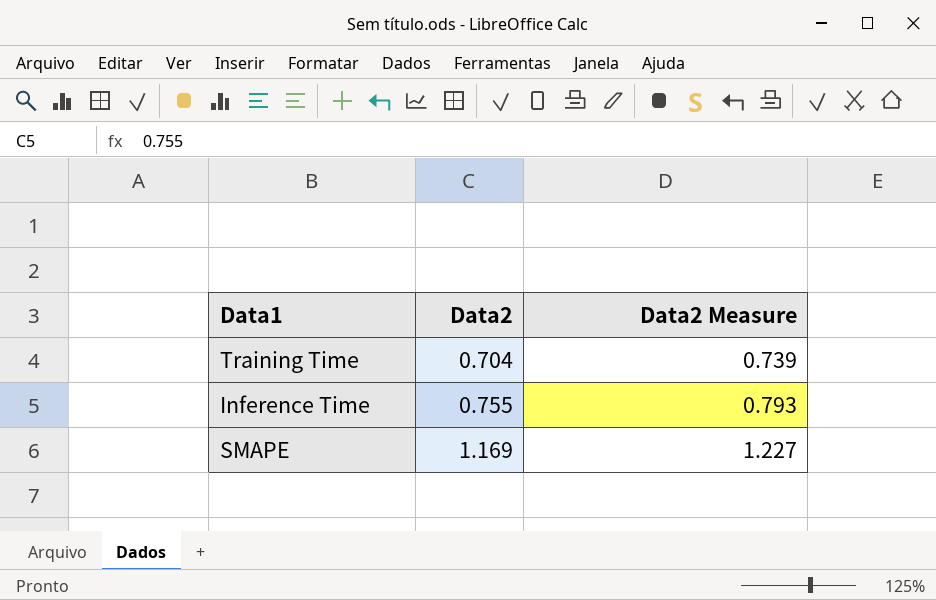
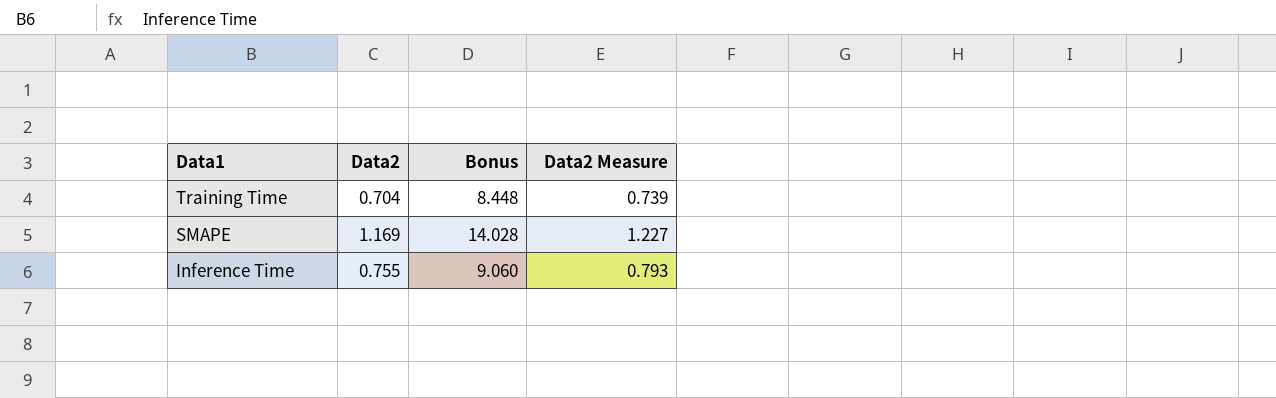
row order: Data2 ascending -> Data1 descending
column Bonus | formula: none -> [Data2] * 12

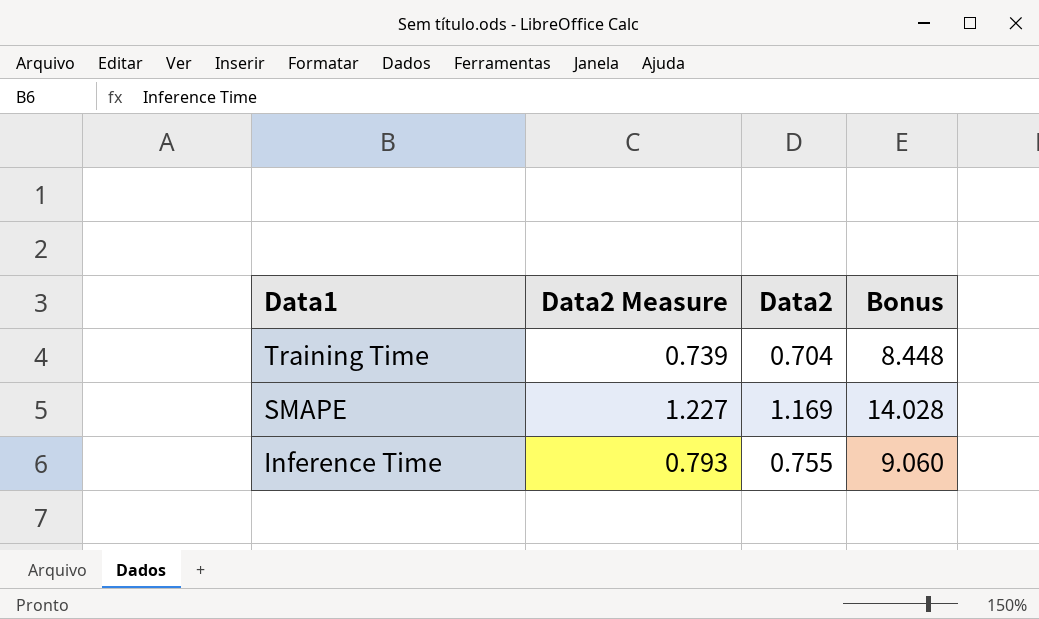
column Data2 Measure | position: 4 -> 2

